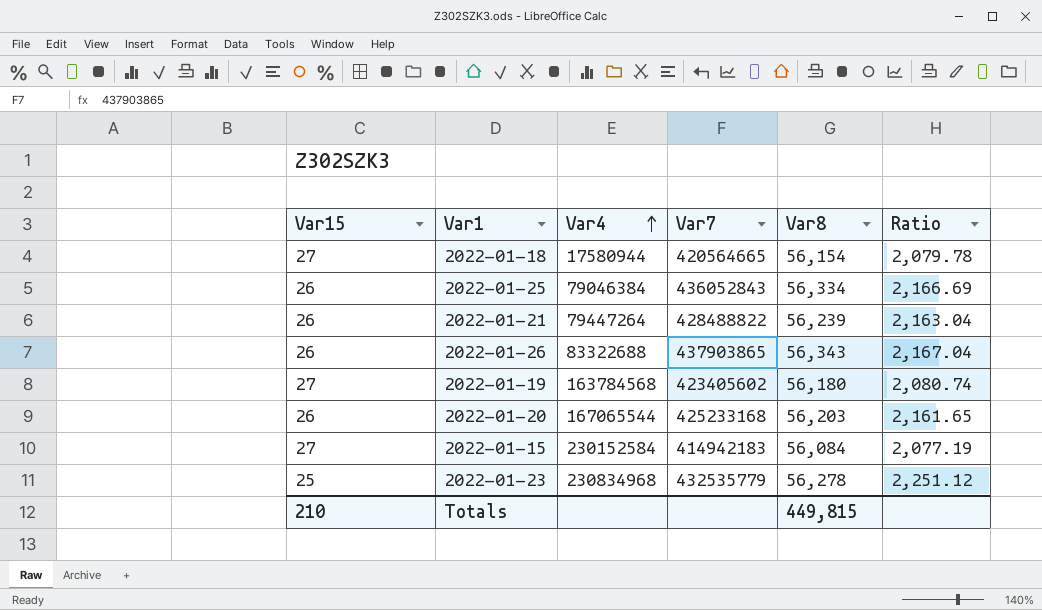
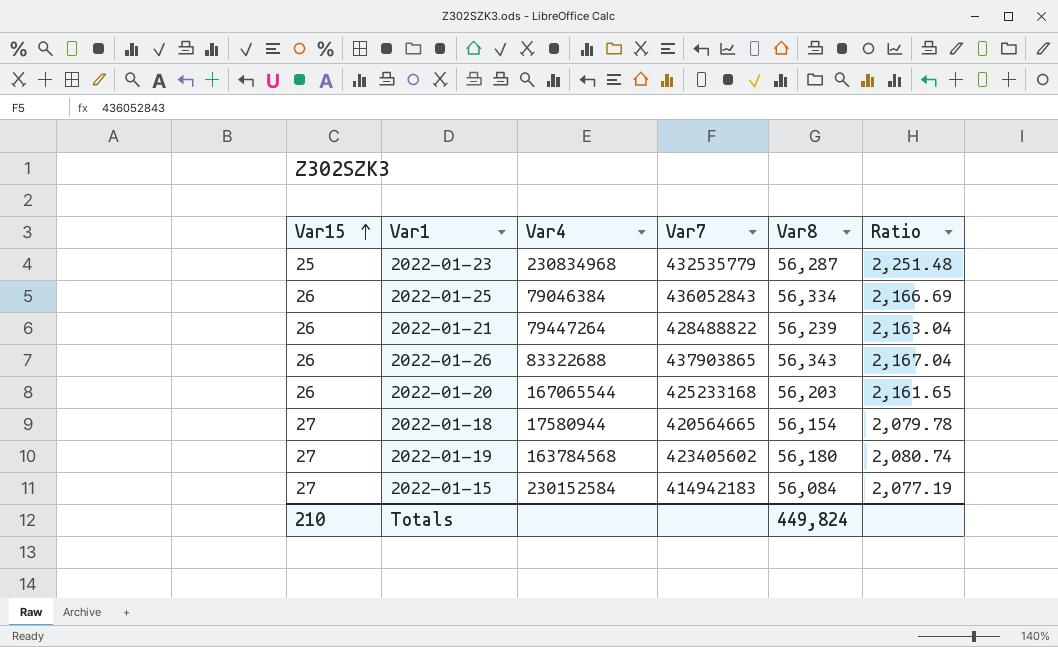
row order: Var4 ascending -> Var15 ascending
2022-01-23 | Var8: 56,278 -> 56,287
2022-01-23 | Ratio: 2,251.12 -> 2,251.48
Totals | Var8: 449,815 -> 449,824

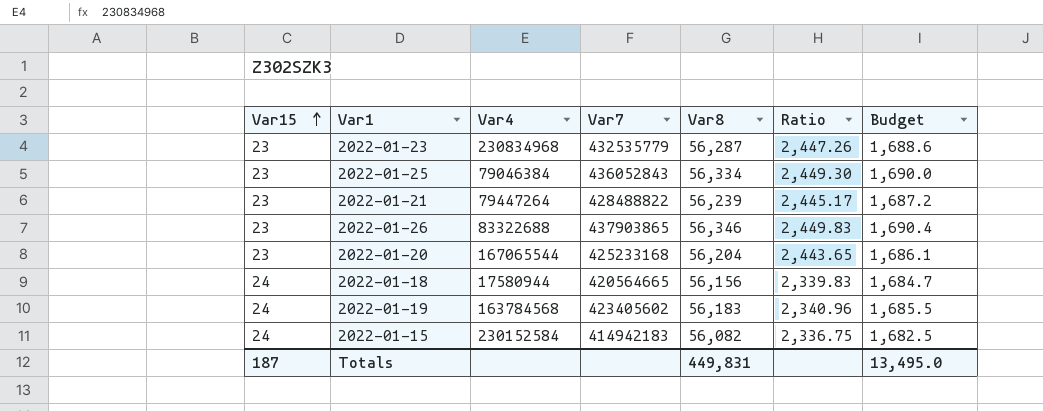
column Budget | formula: none -> [Var8] * 0.03
2022-01-23 | Var15: 25 -> 23
2022-01-23 | Ratio: 2,251.48 -> 2,447.26
2022-01-25 | Var15: 26 -> 23
2022-01-25 | Ratio: 2,166.69 -> 2,449.30
2022-01-21 | Var15: 26 -> 23
2022-01-21 | Ratio: 2,163.04 -> 2,445.17
2022-01-26 | Var15: 26 -> 23
2022-01-26 | Var8: 56,343 -> 56,346
2022-01-26 | Ratio: 2,167.04 -> 2,449.83
2022-01-20 | Var15: 26 -> 23
2022-01-20 | Var8: 56,203 -> 56,204
2022-01-20 | Ratio: 2,161.65 -> 2,443.65
2022-01-18 | Var15: 27 -> 24
2022-01-18 | Var8: 56,154 -> 56,156
2022-01-18 | Ratio: 2,079.78 -> 2,339.83
2022-01-19 | Var15: 27 -> 24
2022-01-19 | Var8: 56,180 -> 56,183
2022-01-19 | Ratio: 2,080.74 -> 2,340.96
2022-01-15 | Var15: 27 -> 24
2022-01-15 | Var8: 56,084 -> 56,082
2022-01-15 | Ratio: 2,077.19 -> 2,336.75
Totals | Var15: 210 -> 187
Totals | Var8: 449,824 -> 449,831

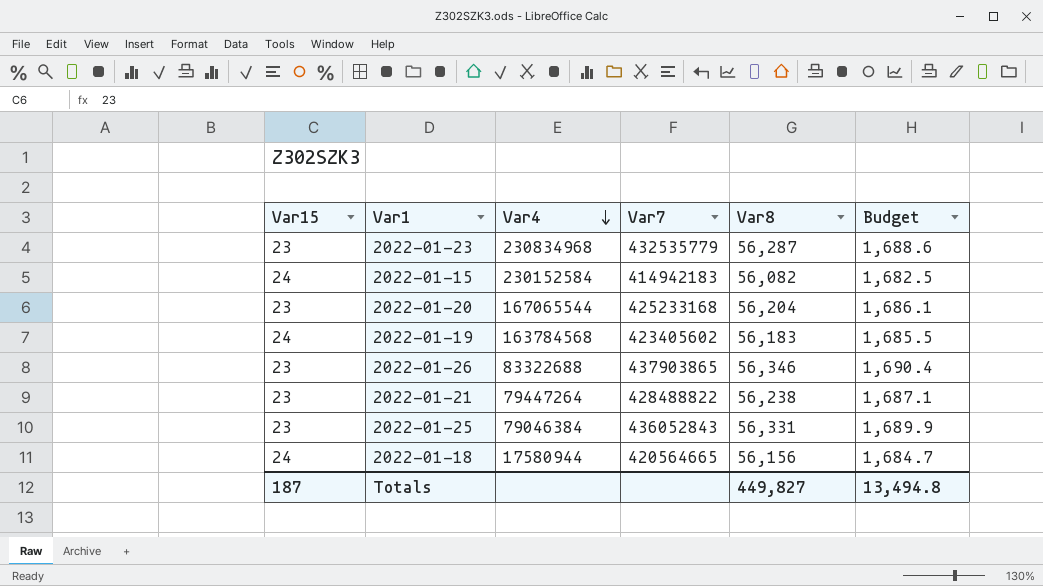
row order: Var15 ascending -> Var4 descending
column Ratio | formula: [Var8] / [Var15] -> none
2022-01-21 | Var8: 56,239 -> 56,238
2022-01-21 | Budget: 1,687.2 -> 1,687.1
2022-01-25 | Var8: 56,334 -> 56,331
2022-01-25 | Budget: 1,690.0 -> 1,689.9
Totals | Var8: 449,831 -> 449,827
Totals | Budget: 13,495.0 -> 13,494.8

